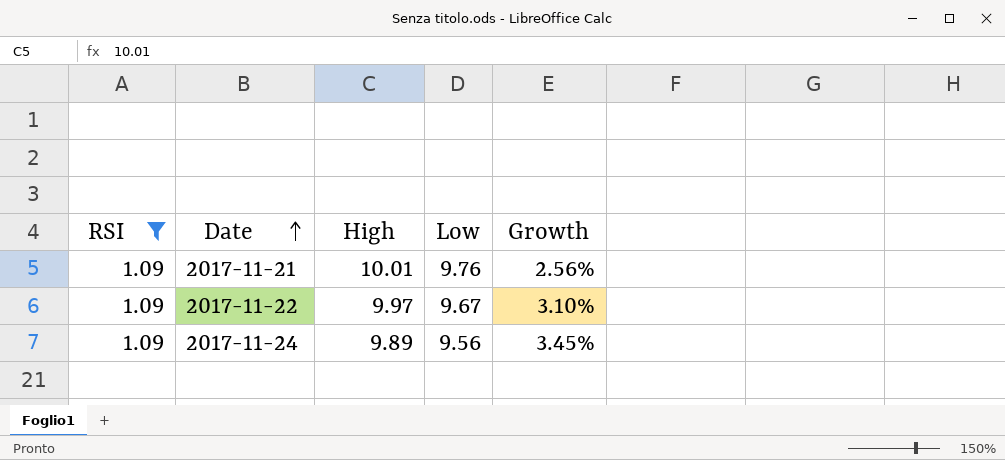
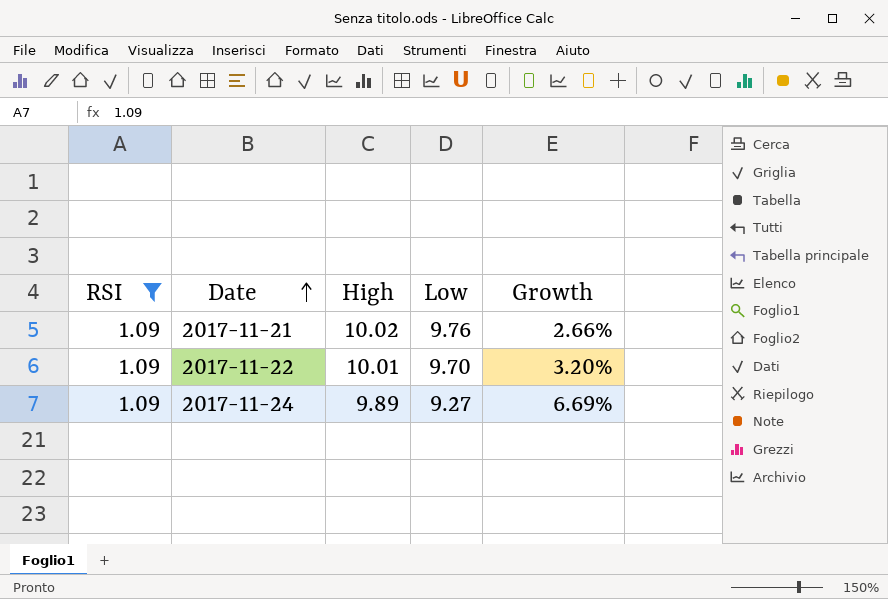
2017-11-21 | High: 10.01 -> 10.02
2017-11-21 | Growth: 2.56% -> 2.66%
2017-11-22 | High: 9.97 -> 10.01
2017-11-22 | Low: 9.67 -> 9.70
2017-11-22 | Growth: 3.10% -> 3.20%
2017-11-24 | Low: 9.56 -> 9.27
2017-11-24 | Growth: 3.45% -> 6.69%

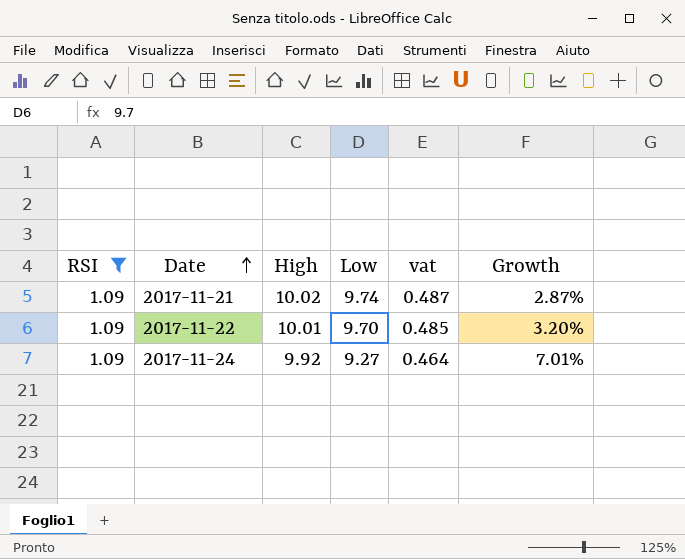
column vat | formula: none -> [Low] * 0.05
2017-11-21 | Low: 9.76 -> 9.74
2017-11-21 | Growth: 2.66% -> 2.87%
2017-11-24 | High: 9.89 -> 9.92
2017-11-24 | Growth: 6.69% -> 7.01%

